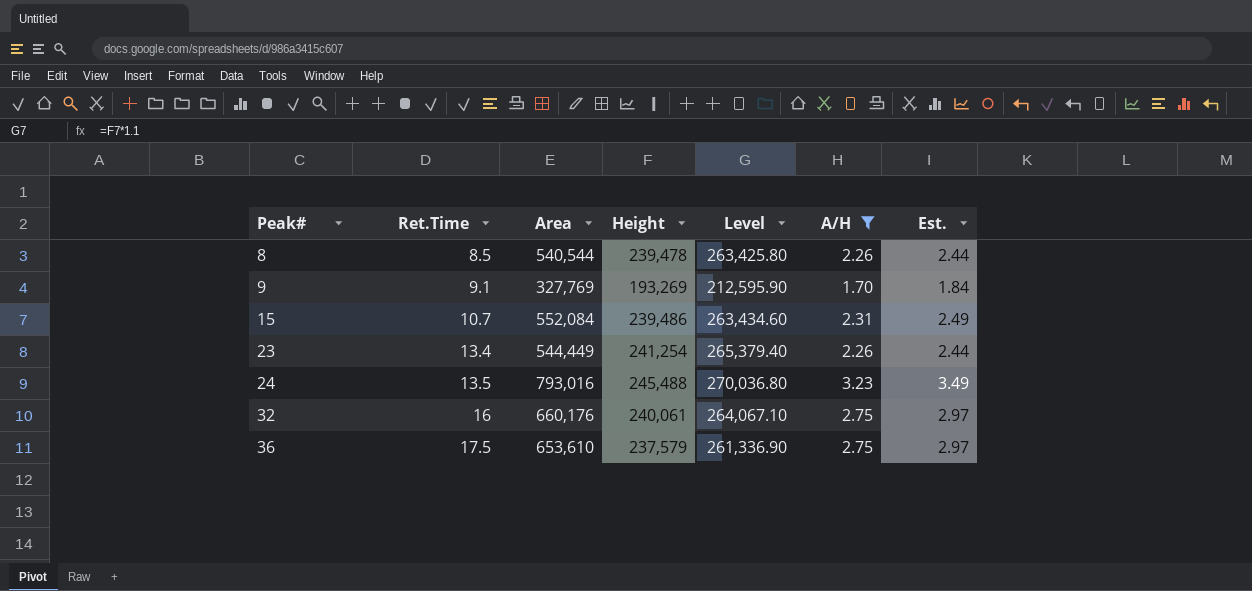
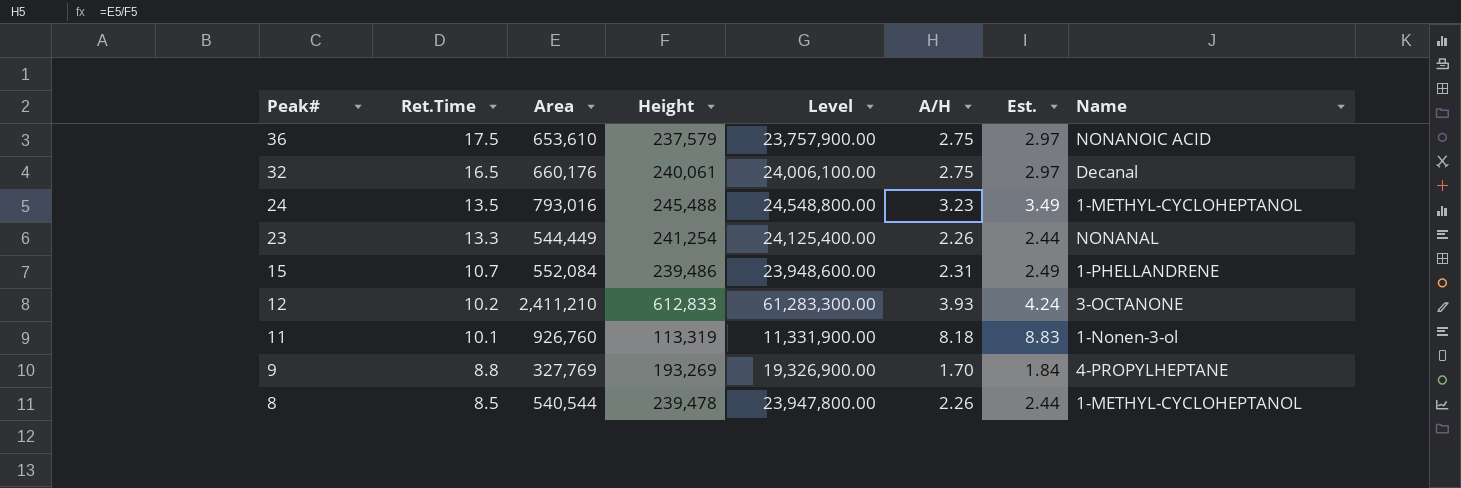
filter: A/H <= 3.23 -> none
row order: Peak# ascending -> Peak# descending
column Level | formula: [Height] * 1.1 -> [Height] * 100
column Name | position: none -> 8
32 | Ret.Time: 16 -> 16.5
23 | Ret.Time: 13.4 -> 13.3
9 | Ret.Time: 9.1 -> 8.8

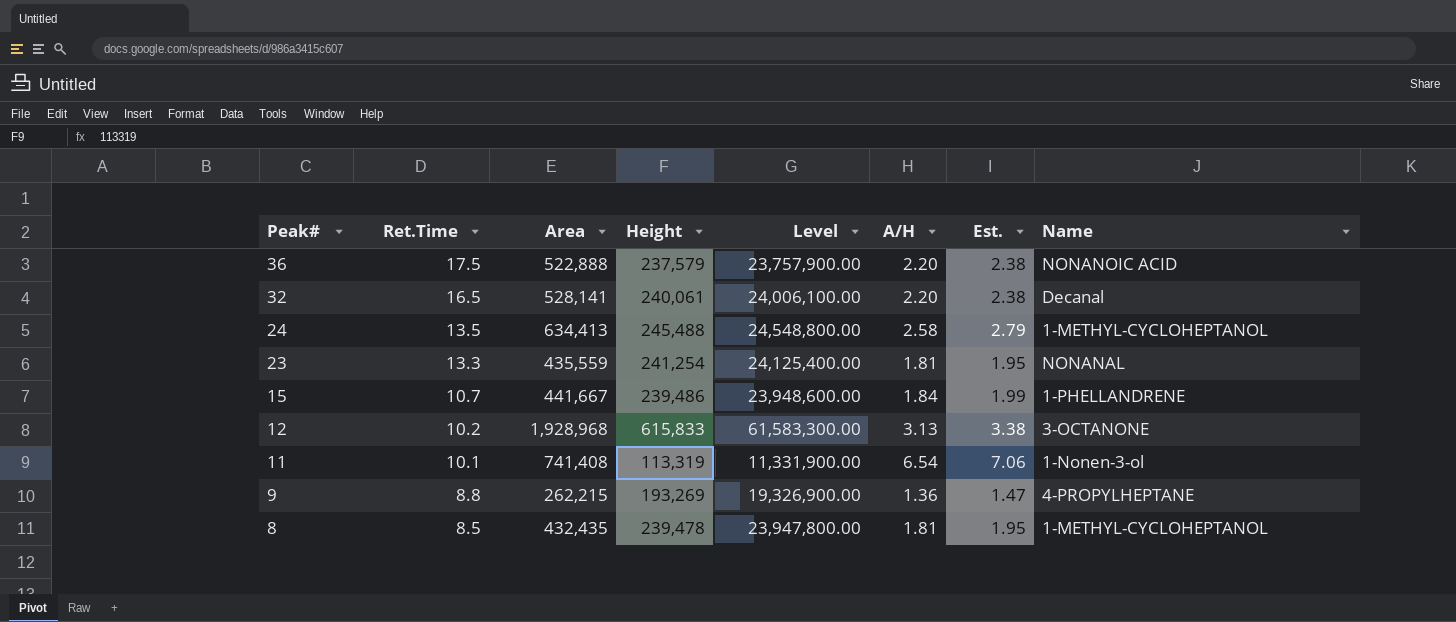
36 | Area: 653,610 -> 522,888
36 | A/H: 2.75 -> 2.20
36 | Est.: 2.97 -> 2.38
32 | Area: 660,176 -> 528,141
32 | A/H: 2.75 -> 2.20
32 | Est.: 2.97 -> 2.38
24 | Area: 793,016 -> 634,413
24 | A/H: 3.23 -> 2.58
24 | Est.: 3.49 -> 2.79
23 | Area: 544,449 -> 435,559
23 | A/H: 2.26 -> 1.81
23 | Est.: 2.44 -> 1.95
15 | Area: 552,084 -> 441,667
15 | A/H: 2.31 -> 1.84
15 | Est.: 2.49 -> 1.99
12 | Area: 2,411,210 -> 1,928,968
12 | Height: 612,833 -> 615,833
12 | Level: 61,283,300.00 -> 61,583,300.00
12 | A/H: 3.93 -> 3.13
12 | Est.: 4.24 -> 3.38
11 | Area: 926,760 -> 741,408
11 | A/H: 8.18 -> 6.54
11 | Est.: 8.83 -> 7.06
9 | Area: 327,769 -> 262,215
9 | A/H: 1.70 -> 1.36
9 | Est.: 1.84 -> 1.47
8 | Area: 540,544 -> 432,435
8 | A/H: 2.26 -> 1.81
8 | Est.: 2.44 -> 1.95

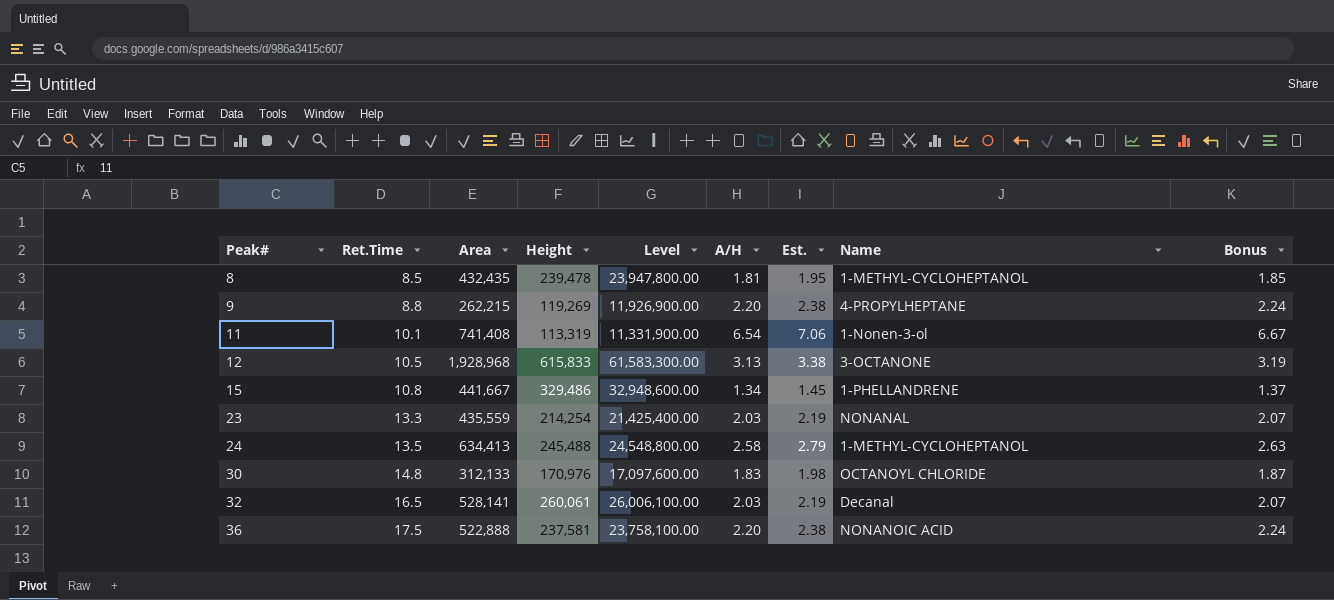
row order: Peak# descending -> Peak# ascending
column Bonus | formula: none -> [A/H] * 1.02
9 | Height: 193,269 -> 119,269
9 | Level: 19,326,900.00 -> 11,926,900.00
9 | A/H: 1.36 -> 2.20
9 | Est.: 1.47 -> 2.38
12 | Ret.Time: 10.2 -> 10.5
15 | Ret.Time: 10.7 -> 10.8
15 | Height: 239,486 -> 329,486
15 | Level: 23,948,600.00 -> 32,948,600.00
15 | A/H: 1.84 -> 1.34
15 | Est.: 1.99 -> 1.45
23 | Height: 241,254 -> 214,254
23 | Level: 24,125,400.00 -> 21,425,400.00
23 | A/H: 1.81 -> 2.03
23 | Est.: 1.95 -> 2.19
row 30: none -> 14.8 | 312,133 | 170,976 | 17,097,600.00 | 1.83 | 1.98 | OCTANOYL CHLORIDE | 1.87
32 | Height: 240,061 -> 260,061
32 | Level: 24,006,100.00 -> 26,006,100.00
32 | A/H: 2.20 -> 2.03
32 | Est.: 2.38 -> 2.19
36 | Height: 237,579 -> 237,581
36 | Level: 23,757,900.00 -> 23,758,100.00

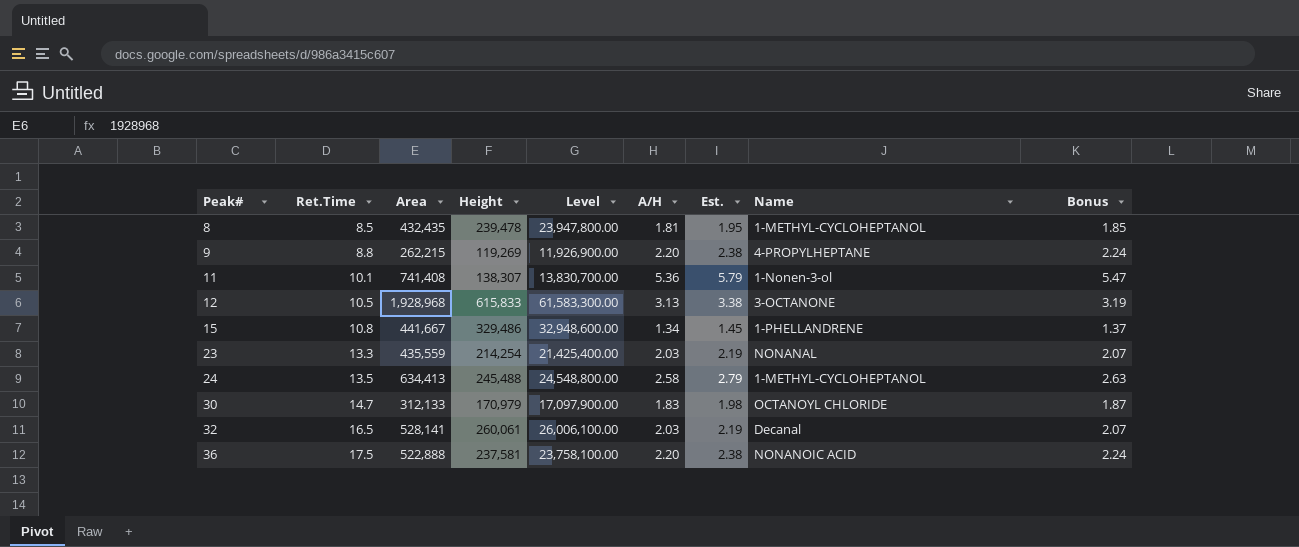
11 | Height: 113,319 -> 138,307
11 | Level: 11,331,900.00 -> 13,830,700.00
11 | A/H: 6.54 -> 5.36
11 | Est.: 7.06 -> 5.79
11 | Bonus: 6.67 -> 5.47
30 | Ret.Time: 14.8 -> 14.7
30 | Height: 170,976 -> 170,979
30 | Level: 17,097,600.00 -> 17,097,900.00

